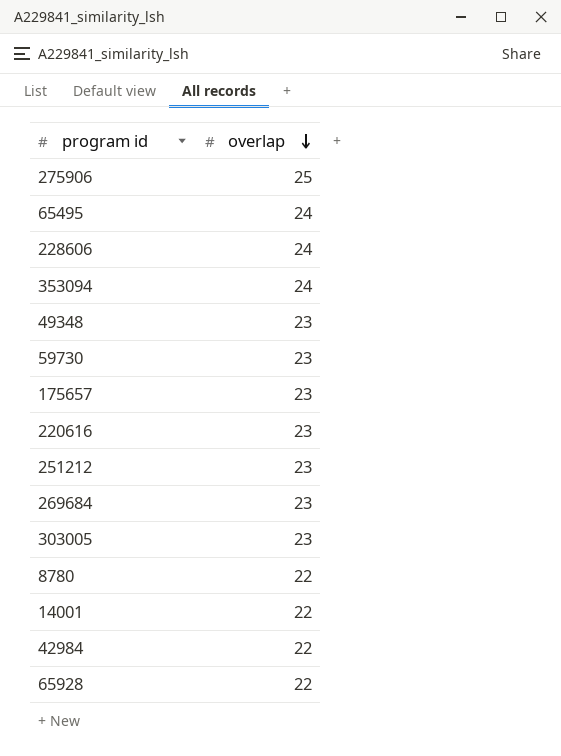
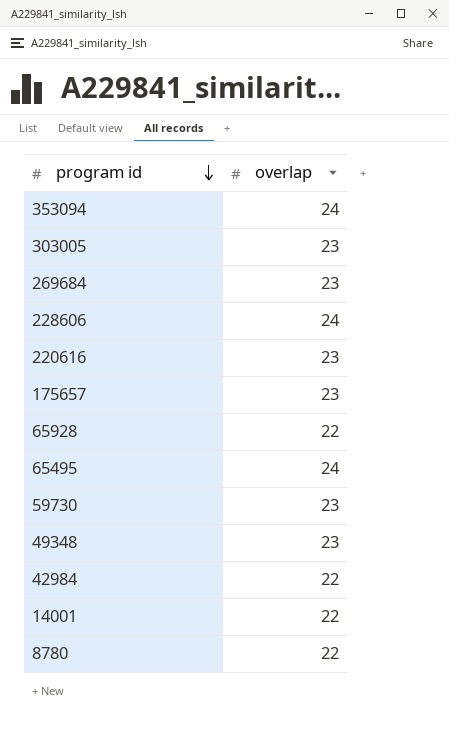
row order: overlap descending -> program id descending
row 275906: 25 -> none
row 251212: 23 -> none

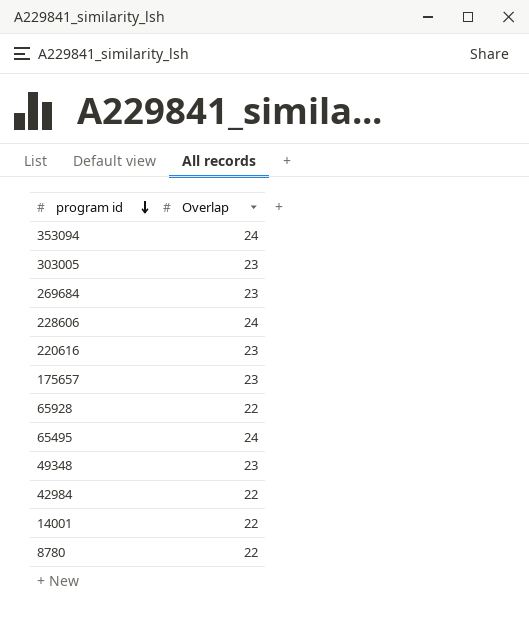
column name: overlap -> Overlap
row 59730: 23 -> none

